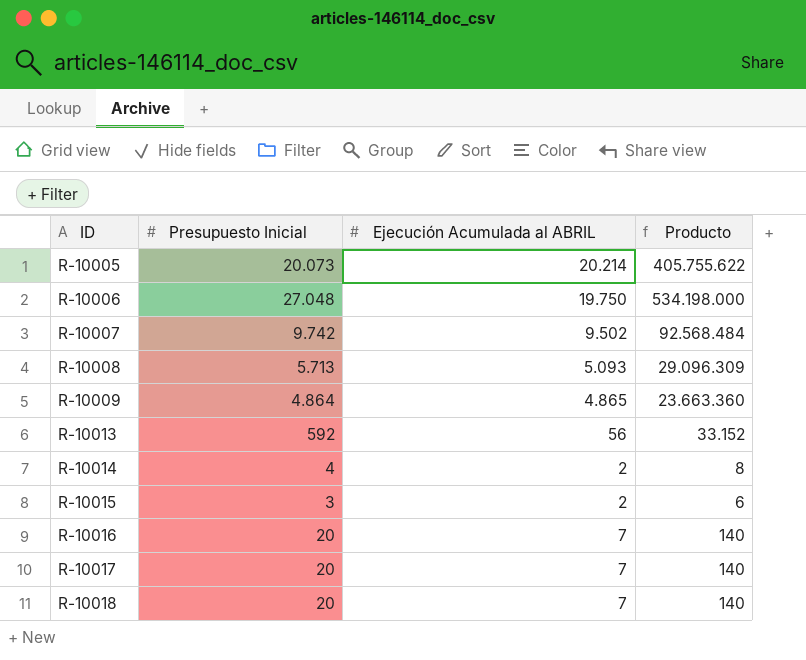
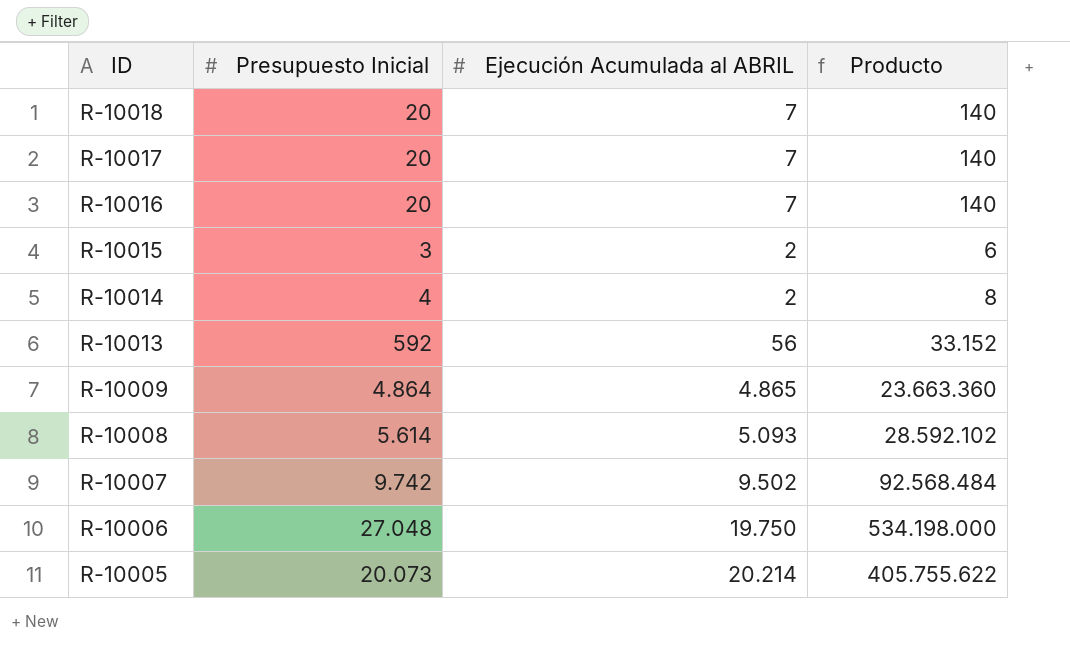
row order: ID ascending -> ID descending
R-10008 | Presupuesto Inicial: 5.713 -> 5.614
R-10008 | Producto: 29.096.309 -> 28.592.102

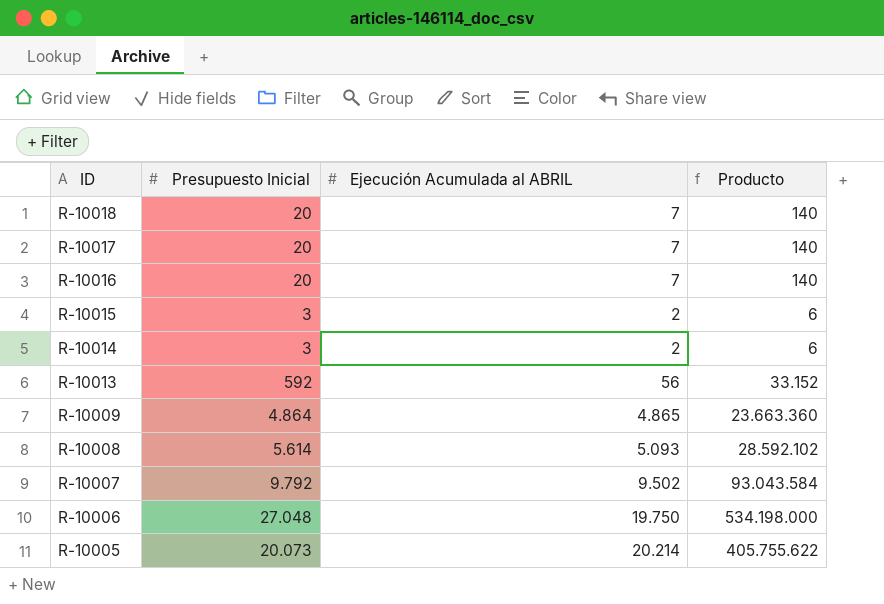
R-10014 | Presupuesto Inicial: 4 -> 3
R-10014 | Producto: 8 -> 6
R-10007 | Presupuesto Inicial: 9.742 -> 9.792
R-10007 | Producto: 92.568.484 -> 93.043.584

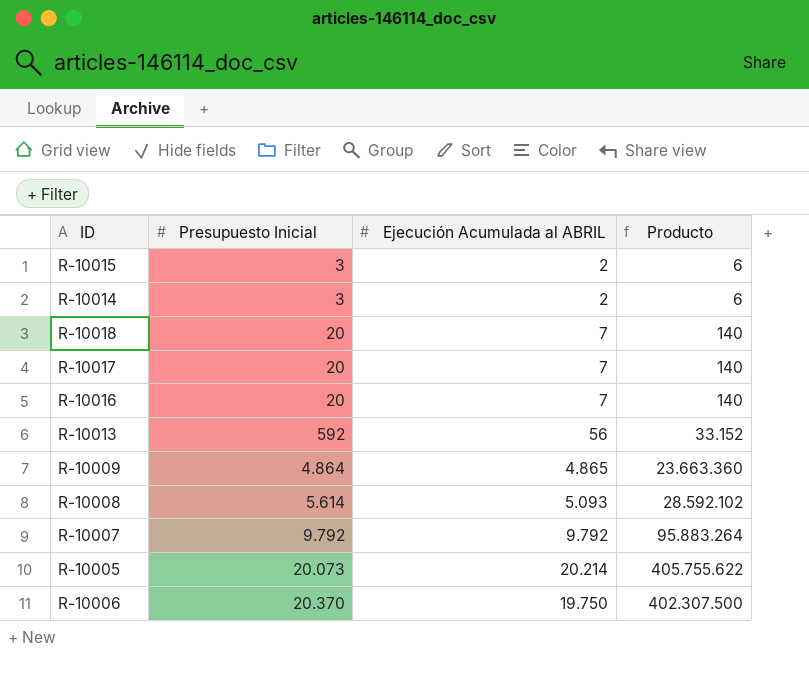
row order: ID descending -> Presupuesto Inicial ascending
R-10007 | Ejecución Acumulada al ABRIL: 9.502 -> 9.792
R-10007 | Producto: 93.043.584 -> 95.883.264
R-10006 | Presupuesto Inicial: 27.048 -> 20.370
R-10006 | Producto: 534.198.000 -> 402.307.500

